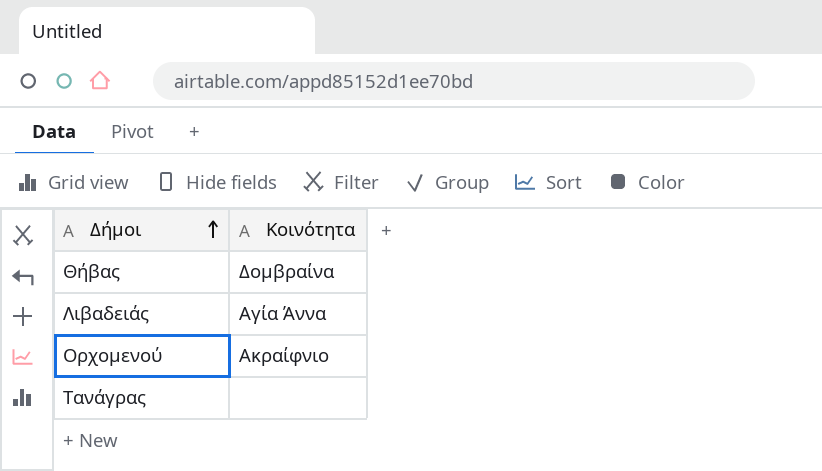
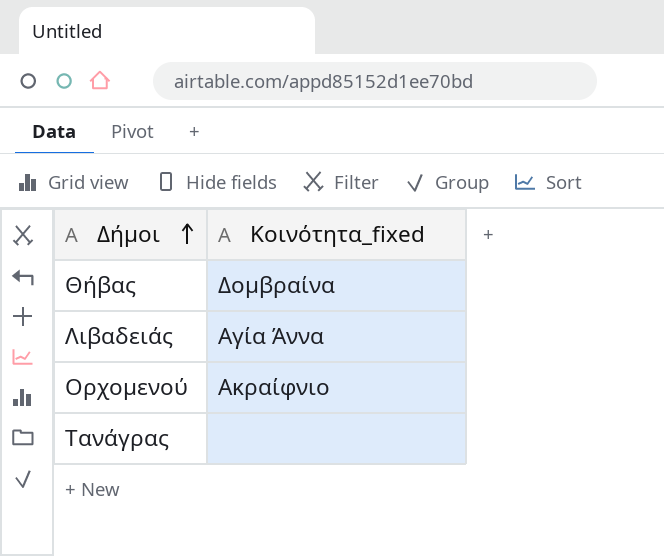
column name: Κοινότητα -> Κοινότητα_fixed

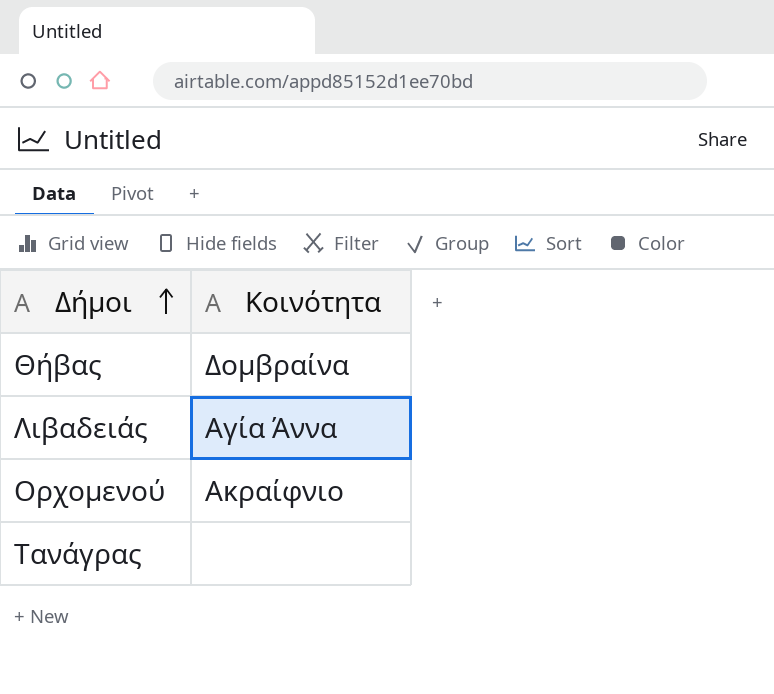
column name: Κοινότητα_fixed -> Κοινότητα

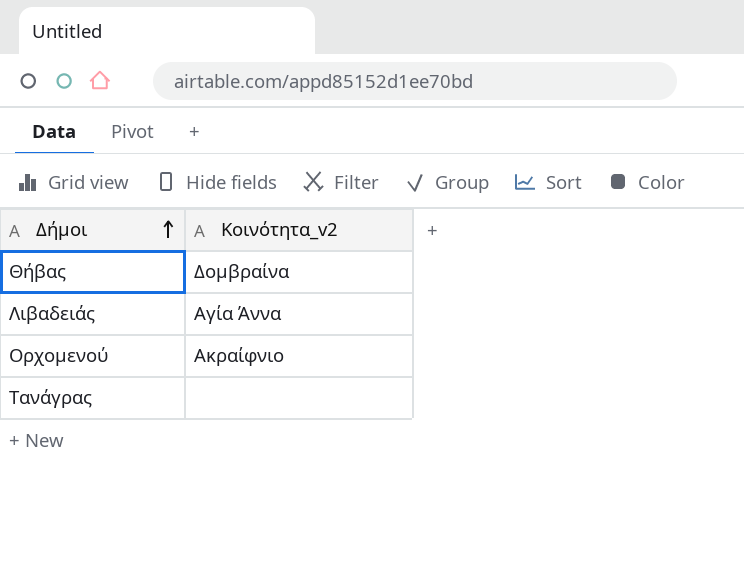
column name: Κοινότητα -> Κοινότητα_v2

